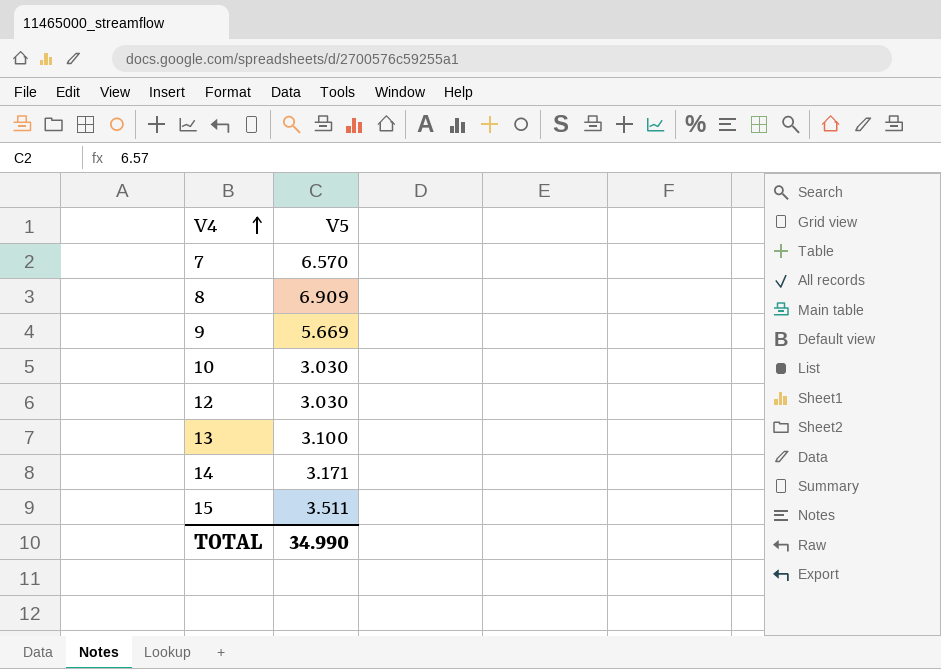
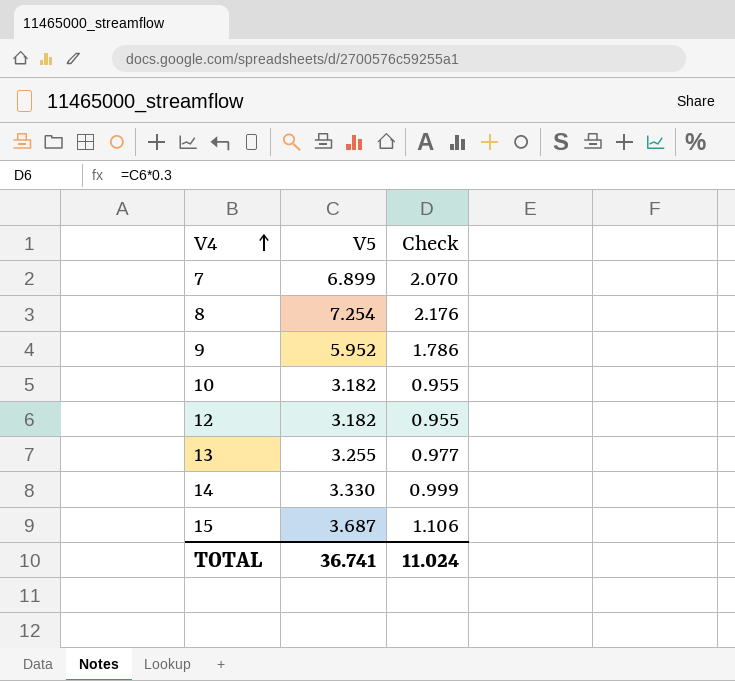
column Check | formula: none -> [V5] * 0.3
7 | V5: 6.570 -> 6.899
8 | V5: 6.909 -> 7.254
9 | V5: 5.669 -> 5.952
10 | V5: 3.030 -> 3.182
12 | V5: 3.030 -> 3.182
13 | V5: 3.100 -> 3.255
14 | V5: 3.171 -> 3.330
15 | V5: 3.511 -> 3.687
TOTAL | V5: 34.990 -> 36.741

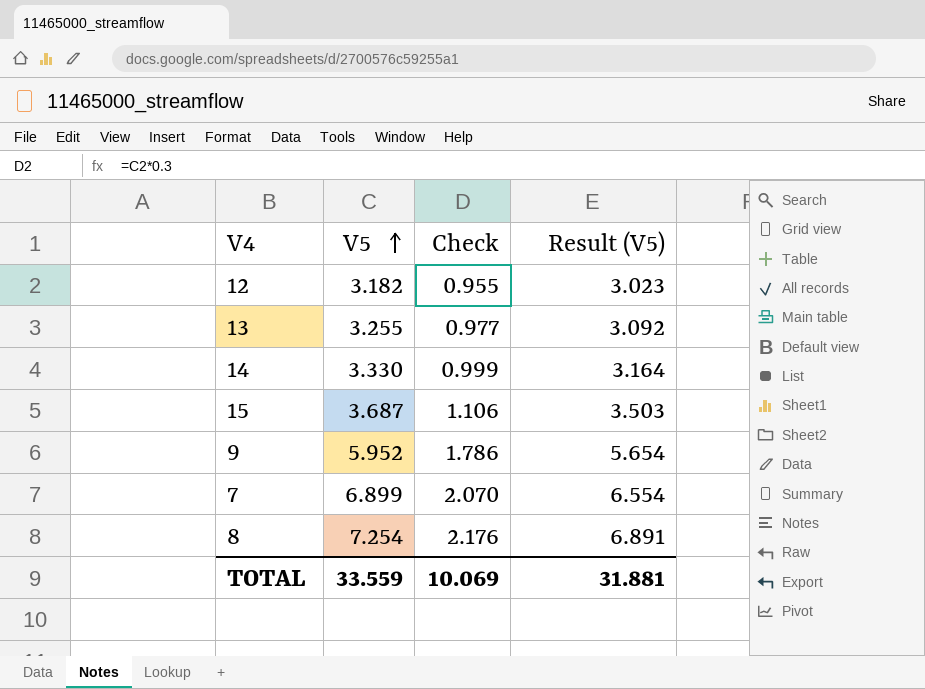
row order: V4 ascending -> V5 ascending
column Result (V5) | formula: none -> [V5] * 0.95
row 10: 3.182 | 0.955 -> none
TOTAL | V5: 36.741 -> 33.559
TOTAL | Check: 11.024 -> 10.069

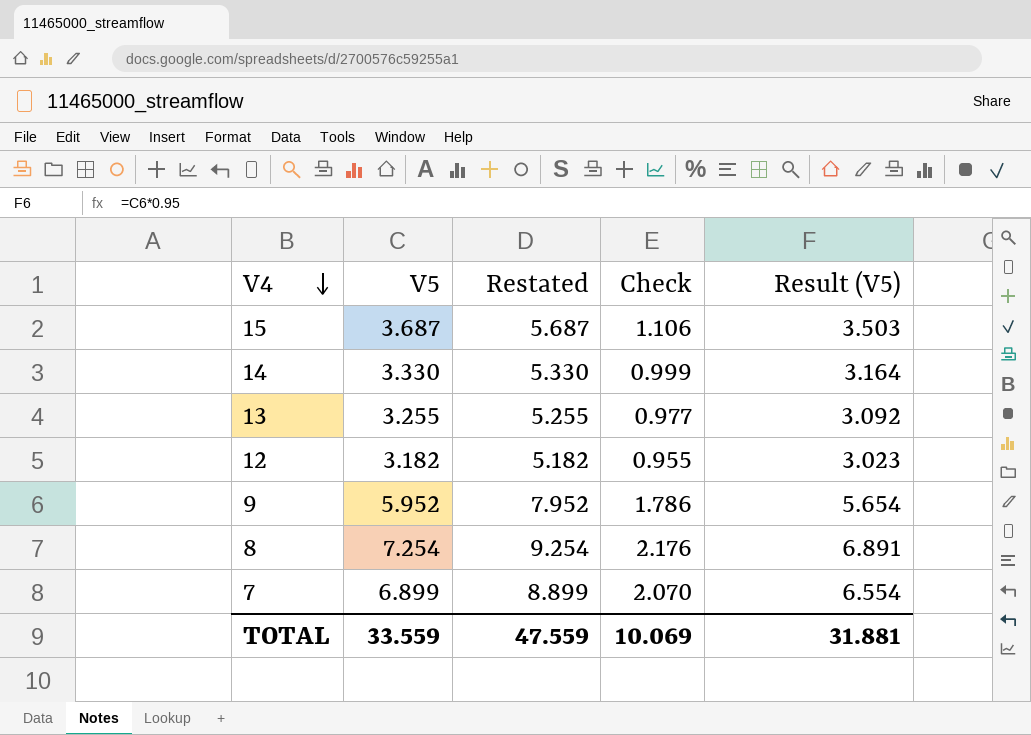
row order: V5 ascending -> V4 descending
column Restated | formula: none -> [V5] + 2

